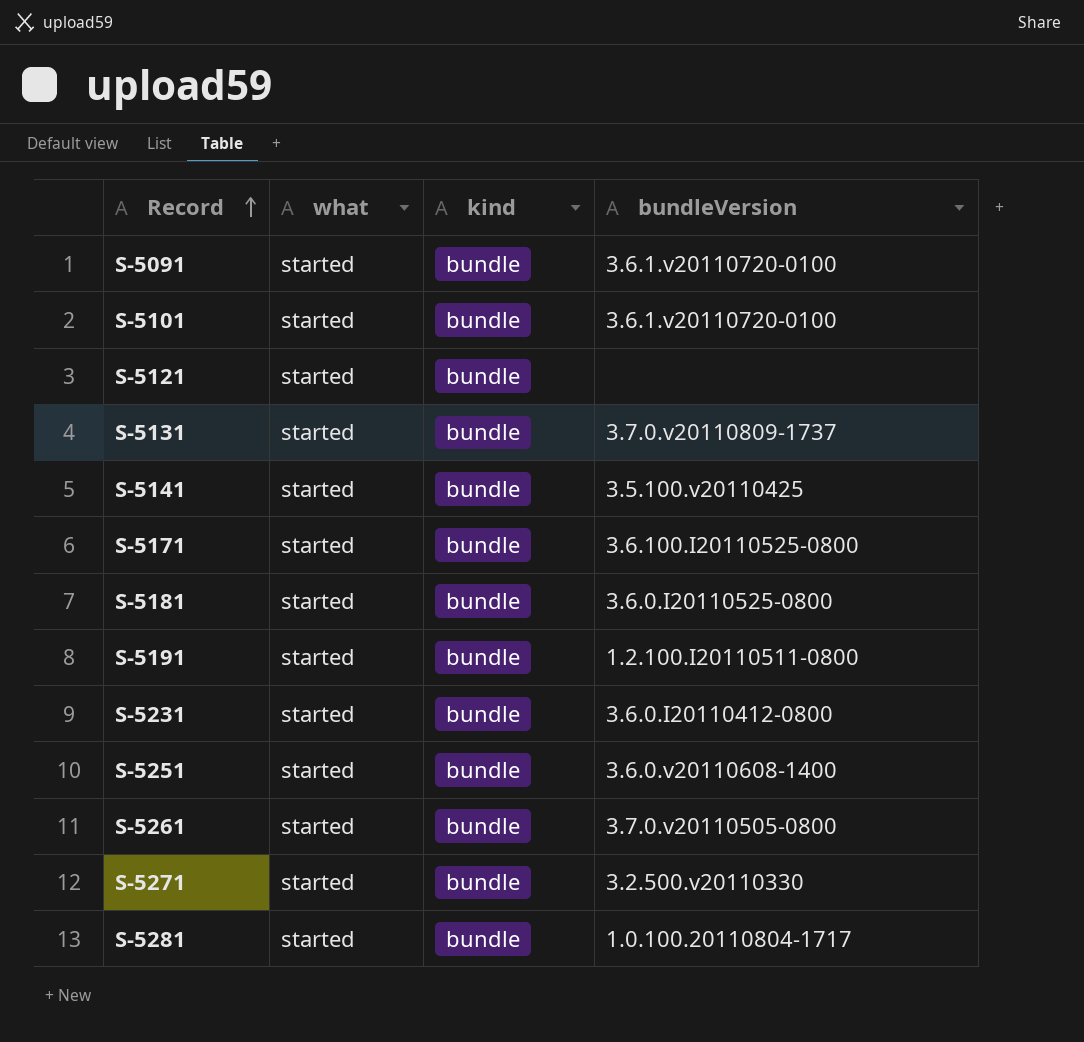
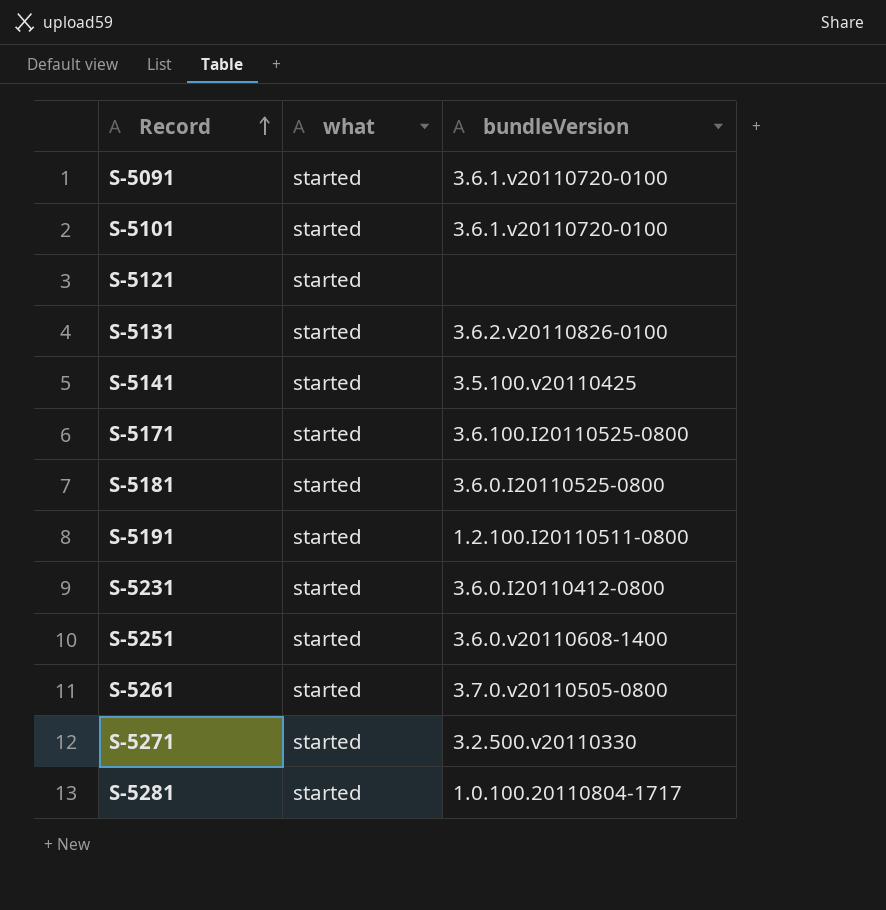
column kind | position: 3 -> none
S-5131 | bundleVersion: 3.7.0.v20110809-1737 -> 3.6.2.v20110826-0100

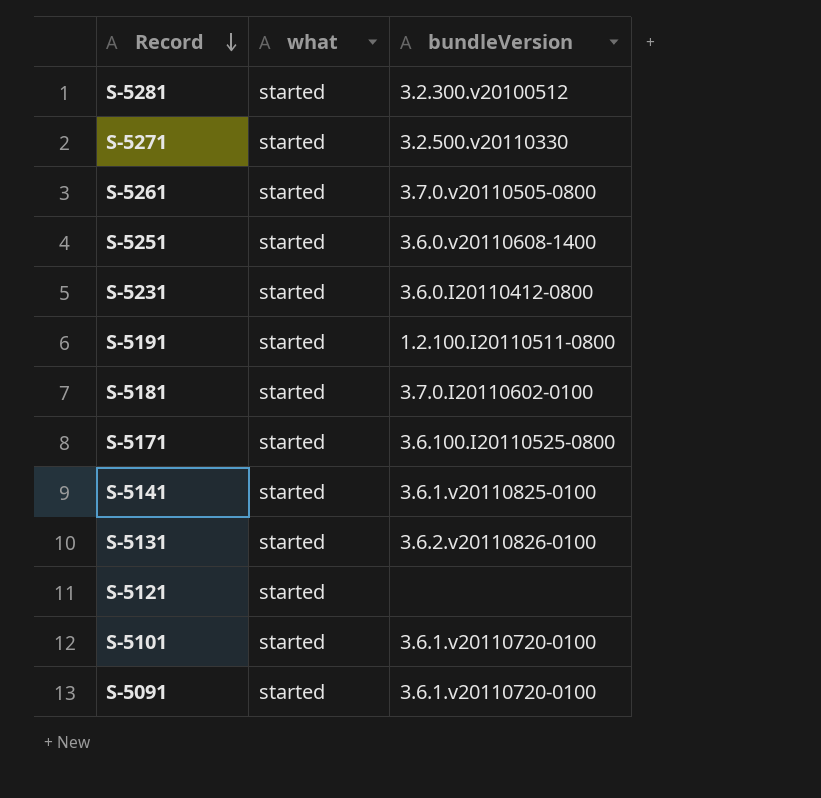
row order: Record ascending -> Record descending
S-5281 | bundleVersion: 1.0.100.20110804-1717 -> 3.2.300.v20100512
S-5181 | bundleVersion: 3.6.0.I20110525-0800 -> 3.7.0.I20110602-0100
S-5141 | bundleVersion: 3.5.100.v20110425 -> 3.6.1.v20110825-0100

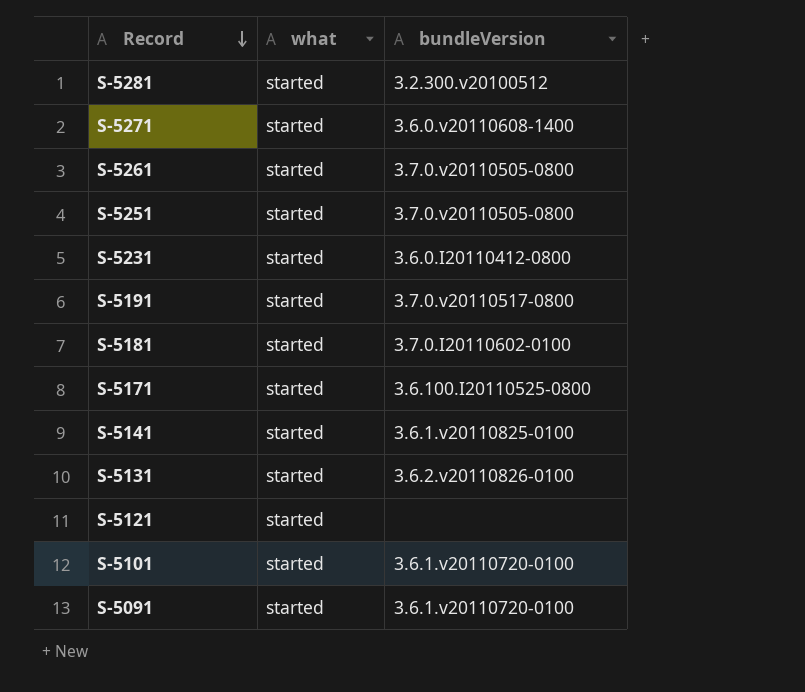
S-5271 | bundleVersion: 3.2.500.v20110330 -> 3.6.0.v20110608-1400
S-5251 | bundleVersion: 3.6.0.v20110608-1400 -> 3.7.0.v20110505-0800
S-5191 | bundleVersion: 1.2.100.I20110511-0800 -> 3.7.0.v20110517-0800

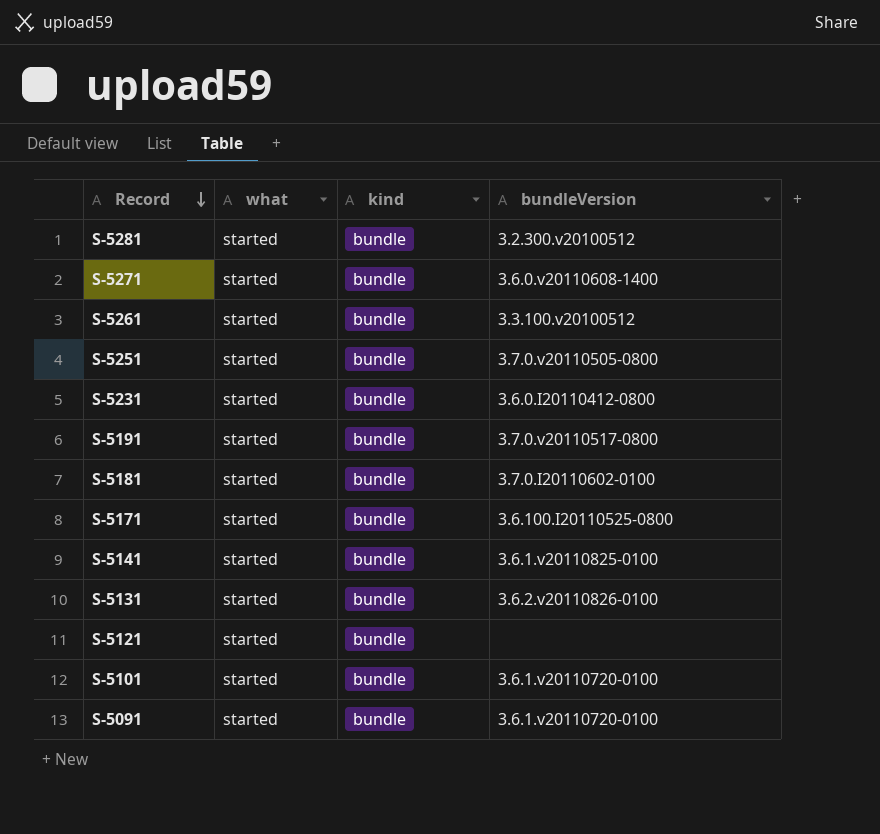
column kind | position: none -> 3
S-5261 | bundleVersion: 3.7.0.v20110505-0800 -> 3.3.100.v20100512

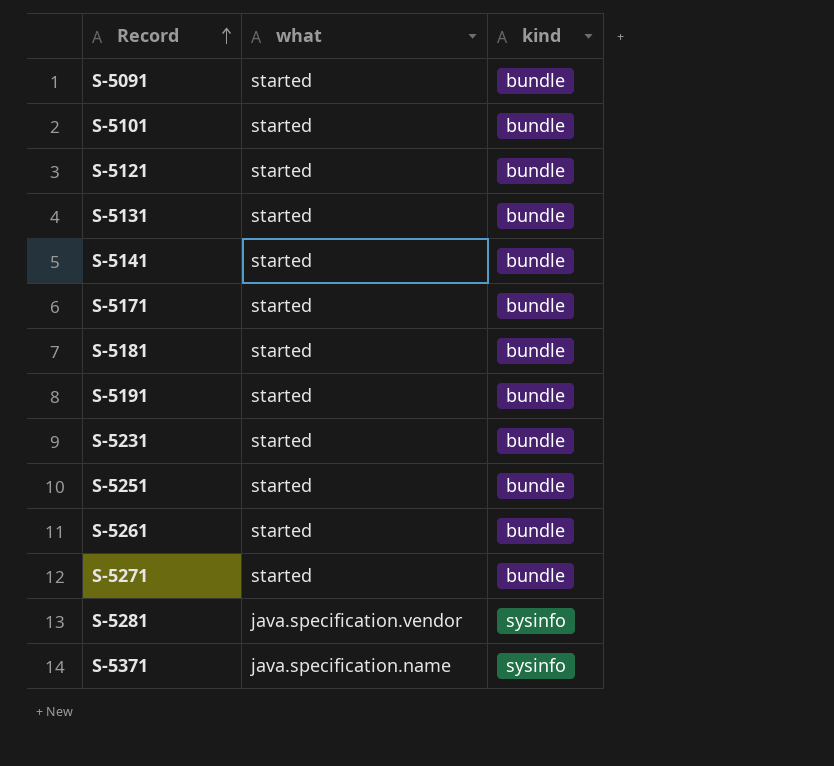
row order: Record descending -> Record ascending
column bundleVersion | position: 4 -> none
S-5281 | what: started -> java.specification.vendor
S-5281 | kind: bundle -> sysinfo
row S-5371: none -> java.specification.name | sysinfo

